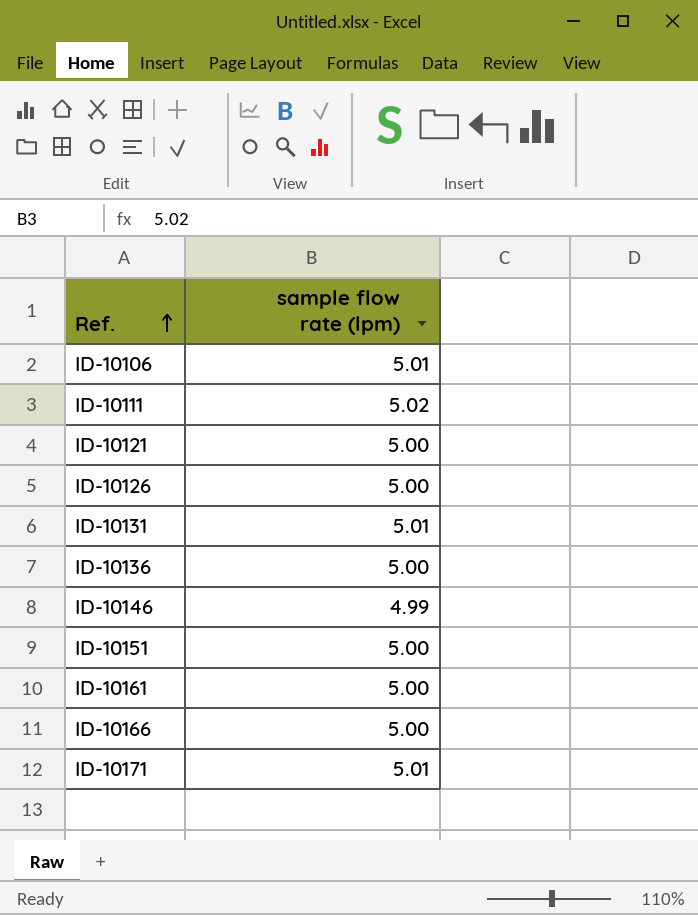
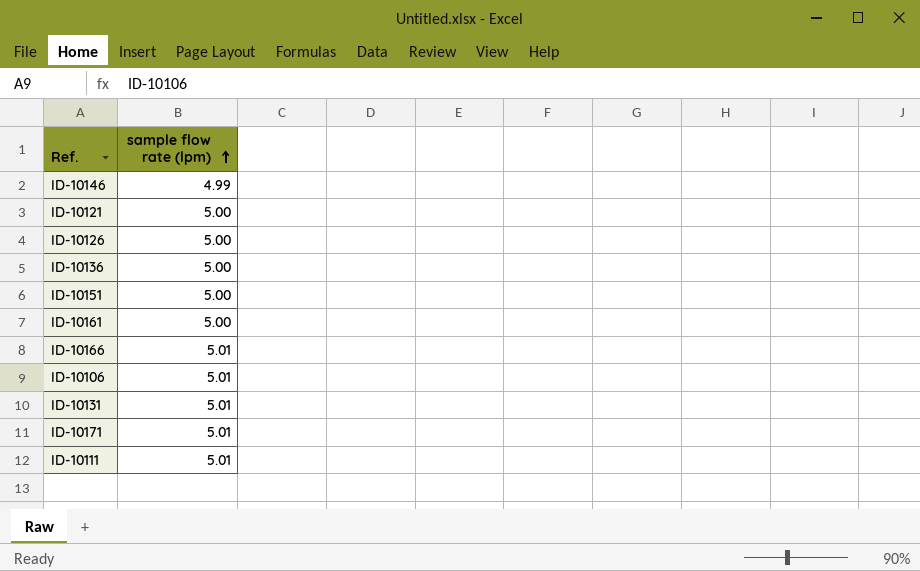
row order: Ref. ascending -> sample flow rate (lpm) ascending
ID-10166 | sample flow rate (lpm): 5.00 -> 5.01
ID-10111 | sample flow rate (lpm): 5.02 -> 5.01

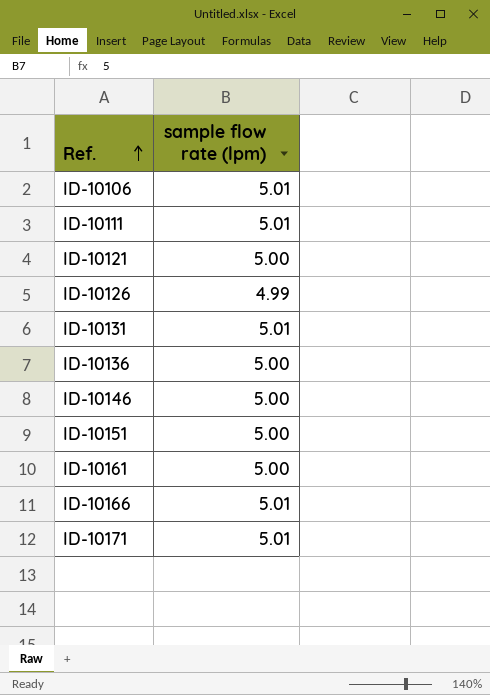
row order: sample flow rate (lpm) ascending -> Ref. ascending
ID-10126 | sample flow rate (lpm): 5.00 -> 4.99
ID-10146 | sample flow rate (lpm): 4.99 -> 5.00

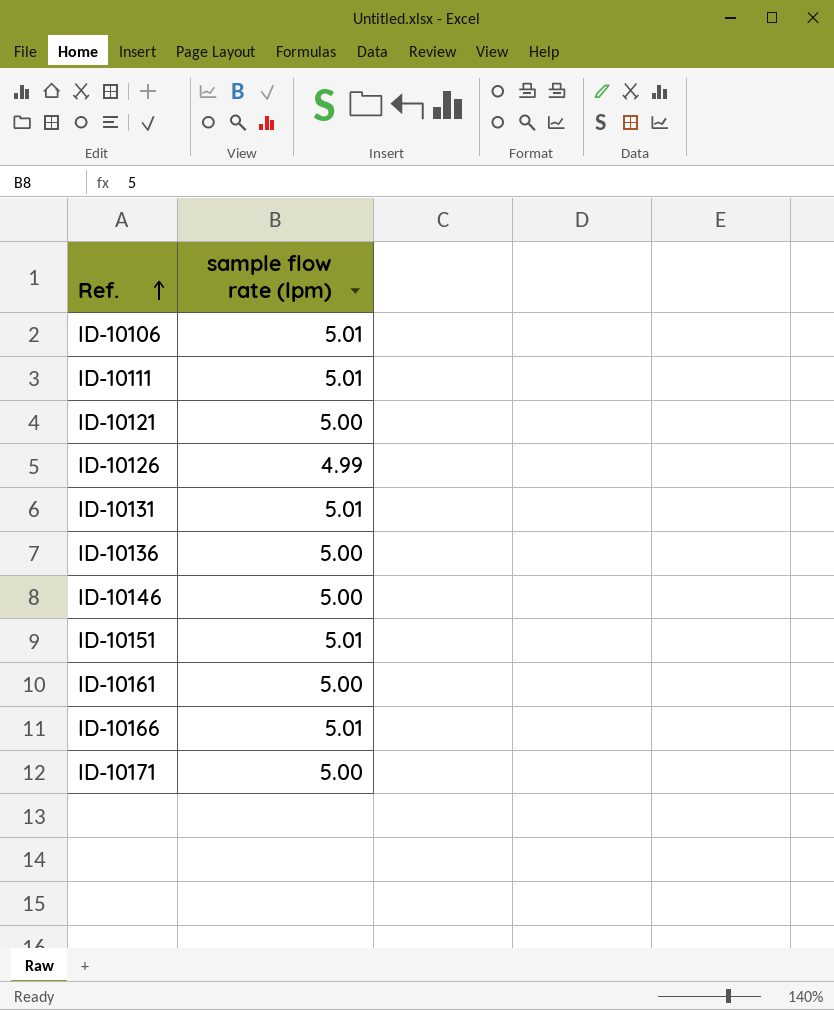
ID-10151 | sample flow rate (lpm): 5.00 -> 5.01
ID-10171 | sample flow rate (lpm): 5.01 -> 5.00

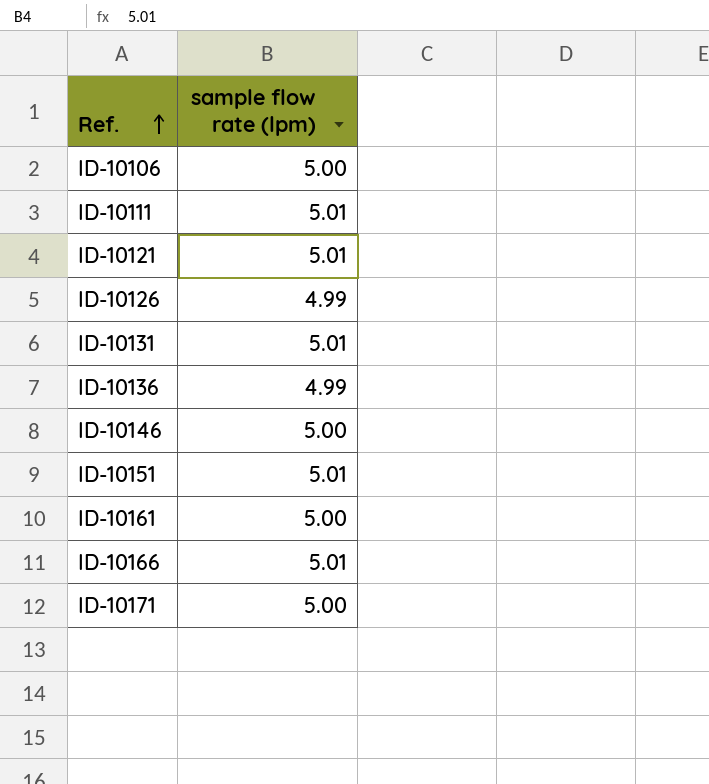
ID-10106 | sample flow rate (lpm): 5.01 -> 5.00
ID-10121 | sample flow rate (lpm): 5.00 -> 5.01
ID-10136 | sample flow rate (lpm): 5.00 -> 4.99

